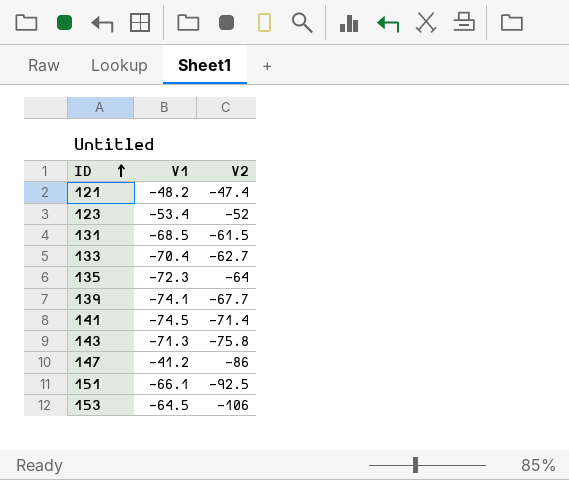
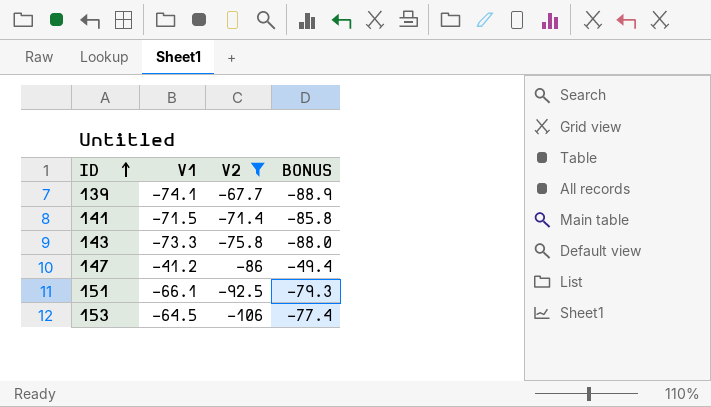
filter: none -> V2 <= -67.7
column BONUS | formula: none -> [V1] * 1.2
141 | V1: -74.5 -> -71.5
143 | V1: -71.3 -> -73.3

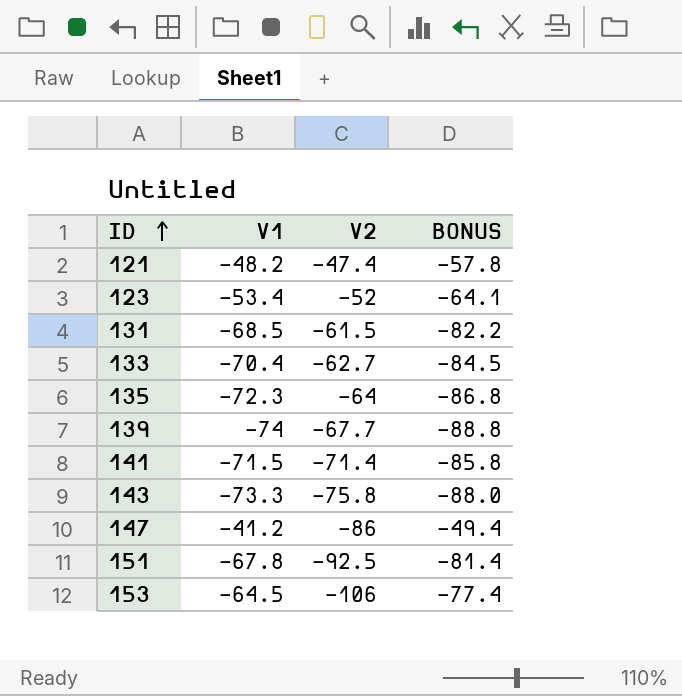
filter: V2 <= -67.7 -> none
139 | V1: -74.1 -> -74
139 | BONUS: -88.9 -> -88.8
151 | V1: -66.1 -> -67.8
151 | BONUS: -79.3 -> -81.4

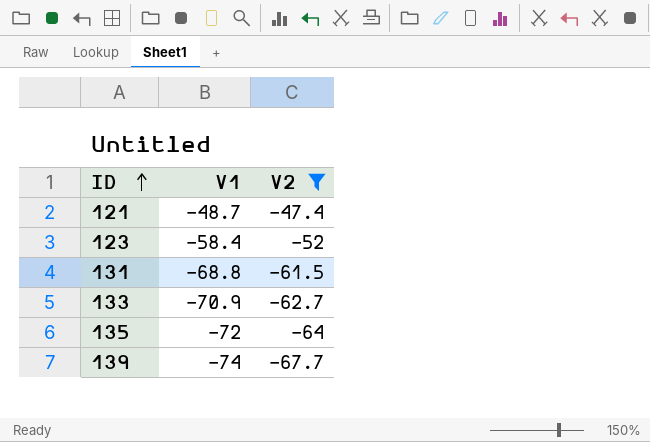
filter: none -> V2 >= -67.7
column BONUS | formula: [V1] * 1.2 -> none
121 | V1: -48.2 -> -48.7
123 | V1: -53.4 -> -58.4
131 | V1: -68.5 -> -68.8
133 | V1: -70.4 -> -70.9
135 | V1: -72.3 -> -72

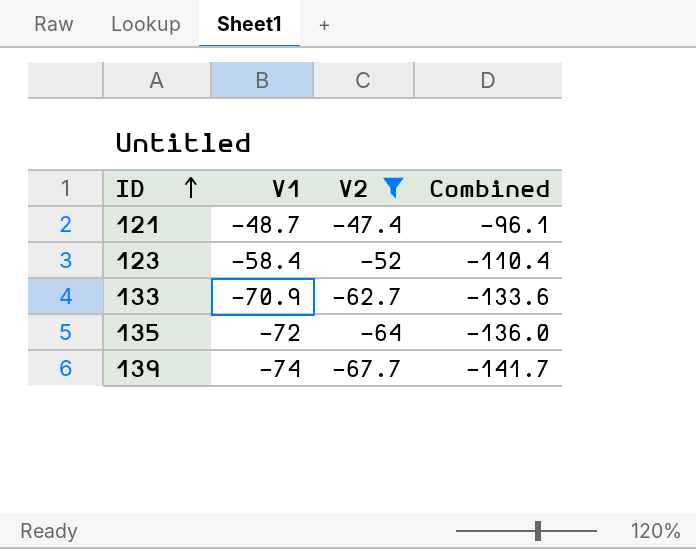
column Combined | formula: none -> [V1] + [V2]
row 131: -68.8 | -61.5 -> none

